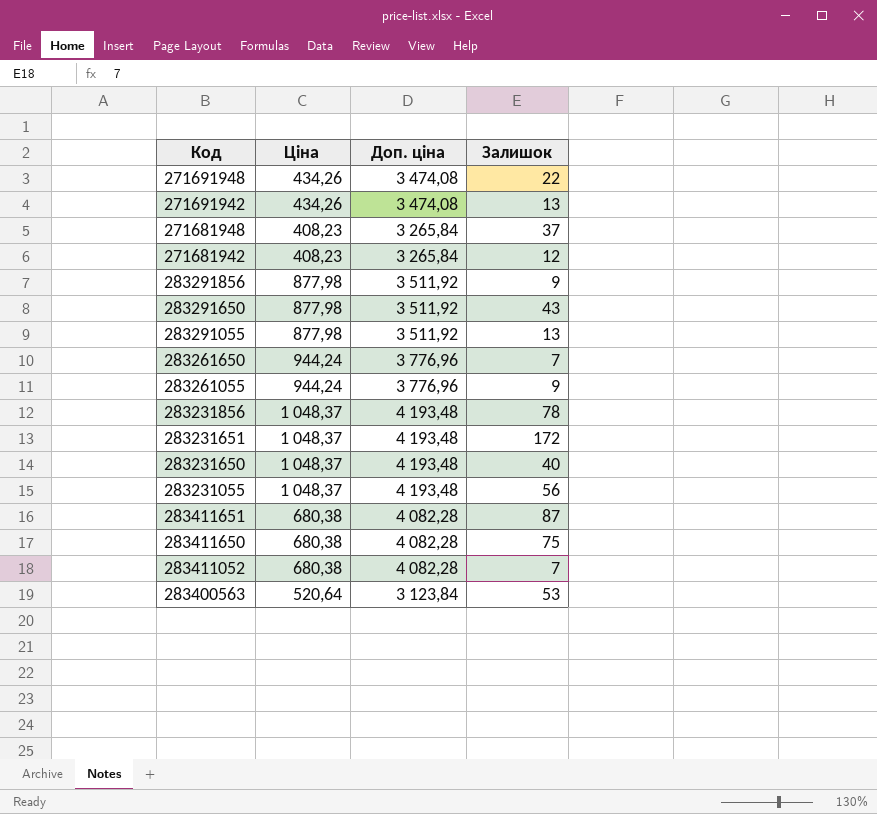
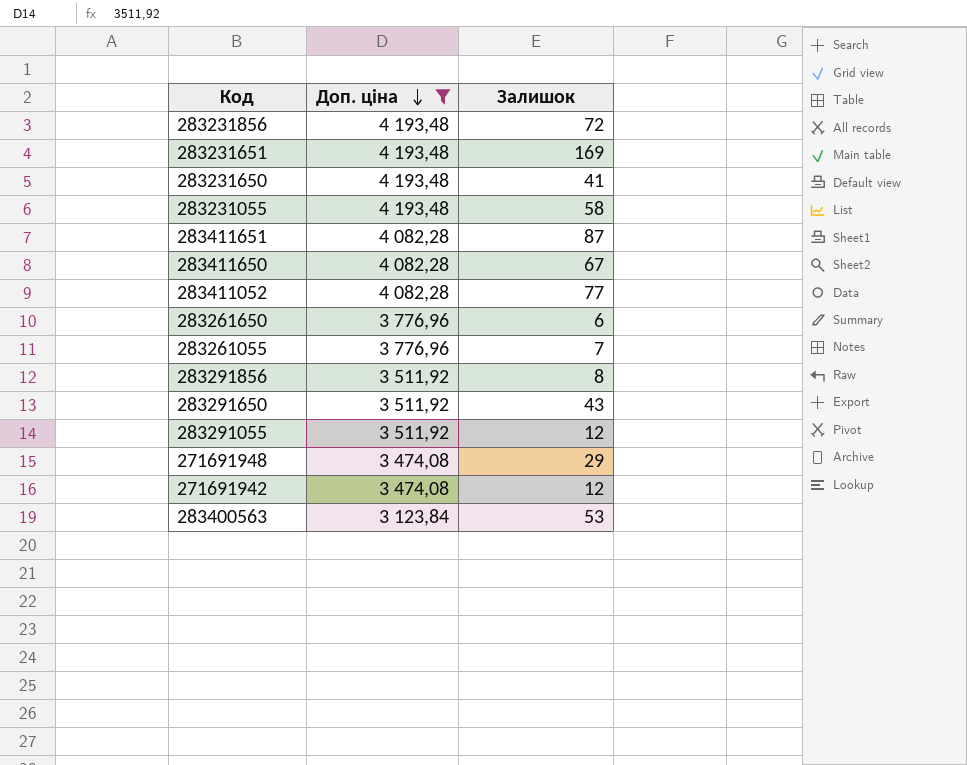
filter: none -> Доп. ціна != 3 265,84
row order: none -> Доп. ціна descending
column Ціна | position: 2 -> none
283231856 | Залишок: 78 -> 72
283231651 | Залишок: 172 -> 169
283231650 | Залишок: 40 -> 41
283231055 | Залишок: 56 -> 58
283411650 | Залишок: 75 -> 67
283411052 | Залишок: 7 -> 77
283261650 | Залишок: 7 -> 6
283261055 | Залишок: 9 -> 7
283291856 | Залишок: 9 -> 8
283291055 | Залишок: 13 -> 12
271691948 | Залишок: 22 -> 29
271691942 | Залишок: 13 -> 12

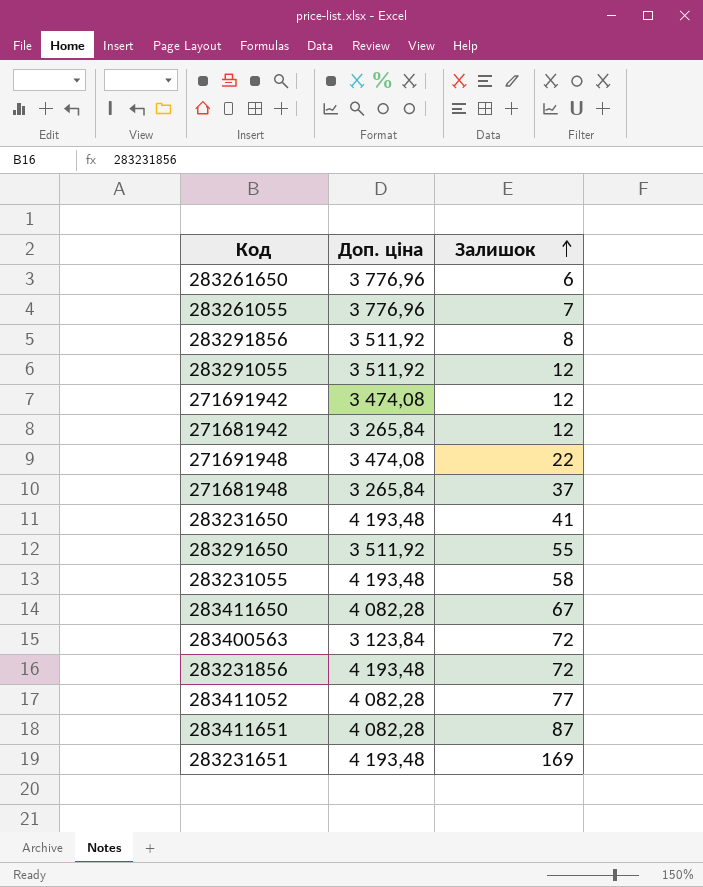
filter: Доп. ціна != 3 265,84 -> none
row order: Доп. ціна descending -> Залишок ascending
271691948 | Залишок: 29 -> 22
283291650 | Залишок: 43 -> 55
283400563 | Залишок: 53 -> 72

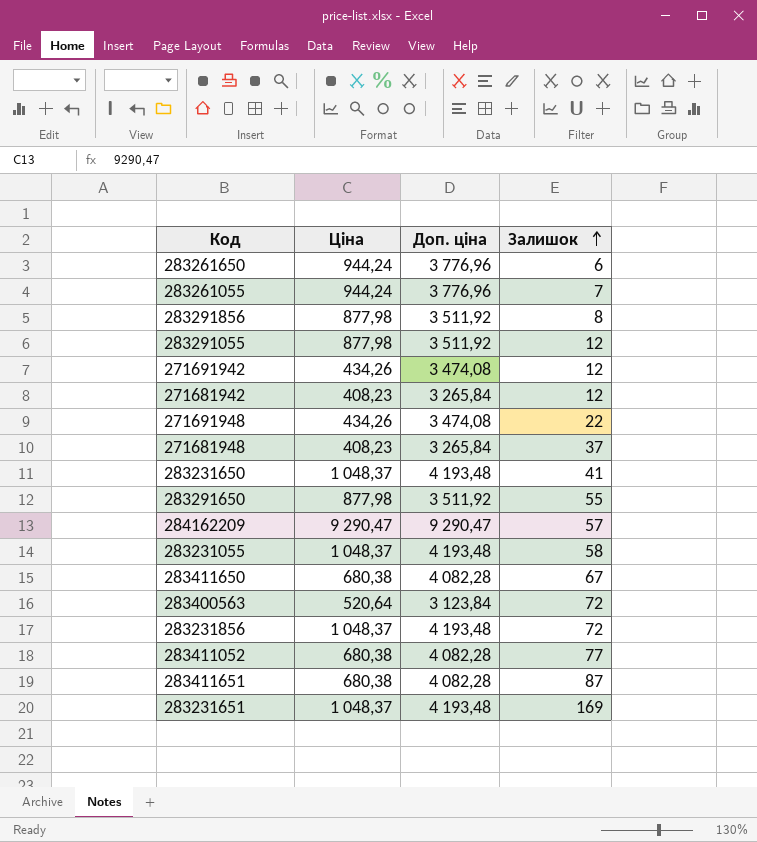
column Ціна | position: none -> 2
row 284162209: none -> 9 290,47 | 9 290,47 | 57

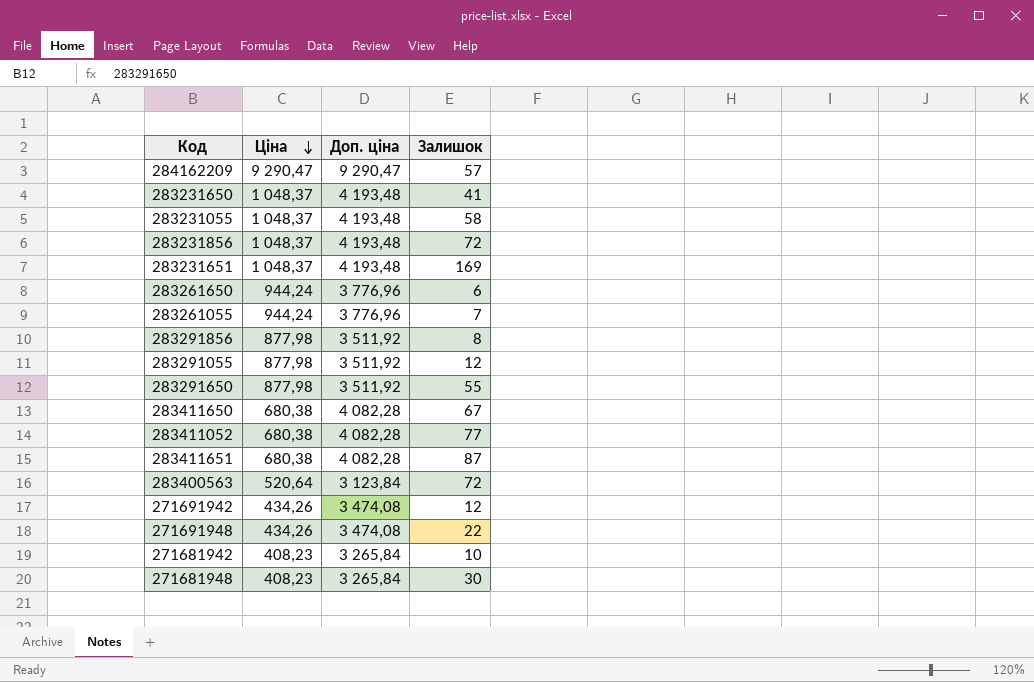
row order: Залишок ascending -> Ціна descending
271681942 | Залишок: 12 -> 10
271681948 | Залишок: 37 -> 30

